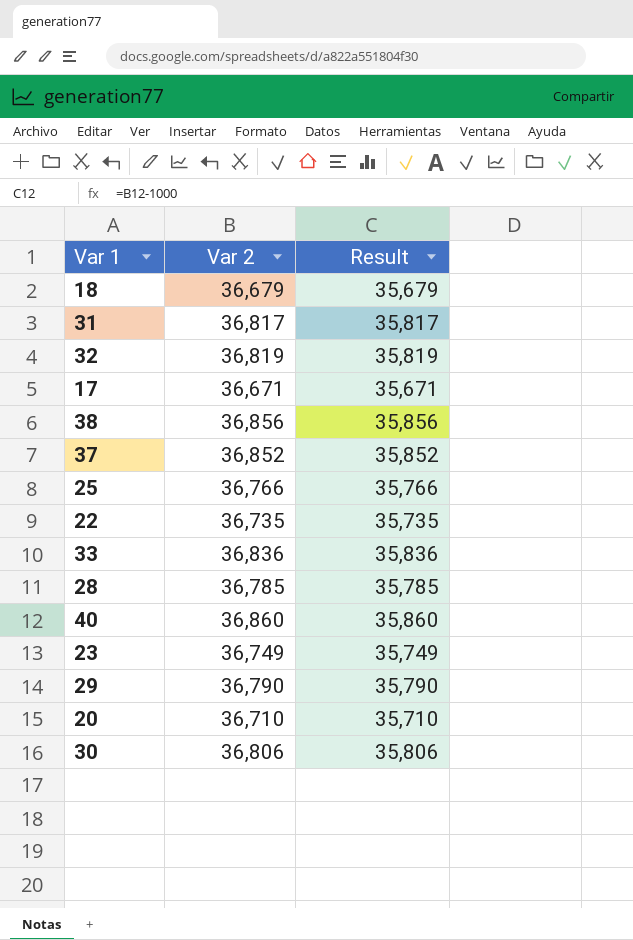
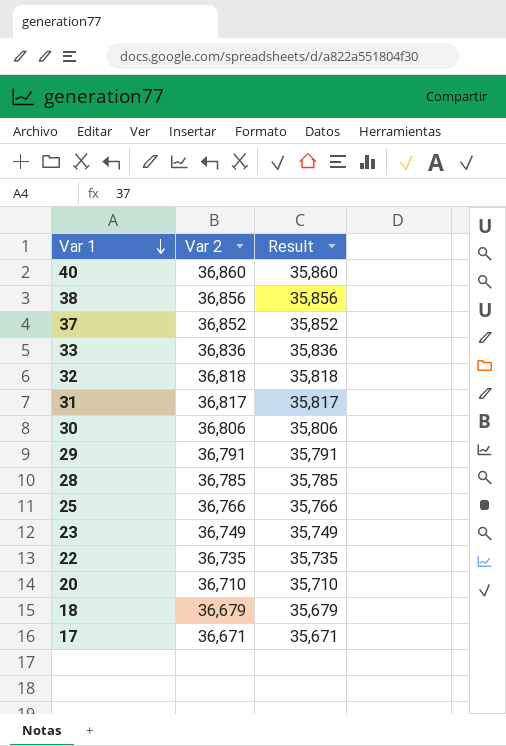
row order: none -> Var 1 descending
32 | Var 2: 36,819 -> 36,818
32 | Result: 35,819 -> 35,818
29 | Var 2: 36,790 -> 36,791
29 | Result: 35,790 -> 35,791

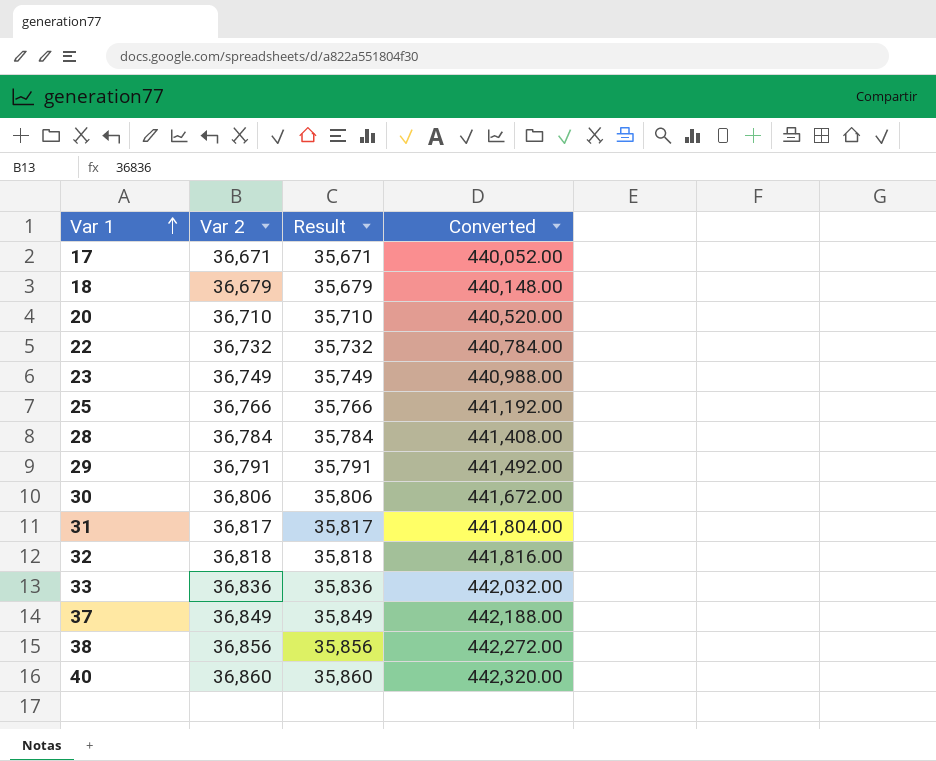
row order: Var 1 descending -> Var 1 ascending
column Converted | formula: none -> [Var 2] * 12
22 | Var 2: 36,735 -> 36,732
22 | Result: 35,735 -> 35,732
28 | Var 2: 36,785 -> 36,784
28 | Result: 35,785 -> 35,784
37 | Var 2: 36,852 -> 36,849
37 | Result: 35,852 -> 35,849

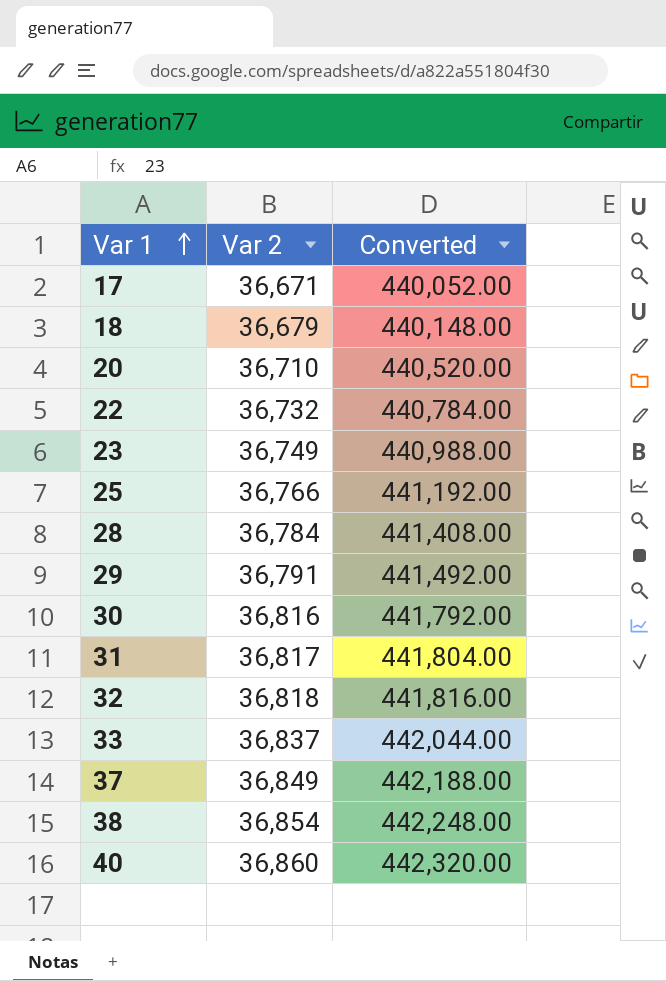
column Result | formula: [Var 2] - 1000 -> none
30 | Var 2: 36,806 -> 36,816
30 | Converted: 441,672.00 -> 441,792.00
33 | Var 2: 36,836 -> 36,837
33 | Converted: 442,032.00 -> 442,044.00
38 | Var 2: 36,856 -> 36,854
38 | Converted: 442,272.00 -> 442,248.00

